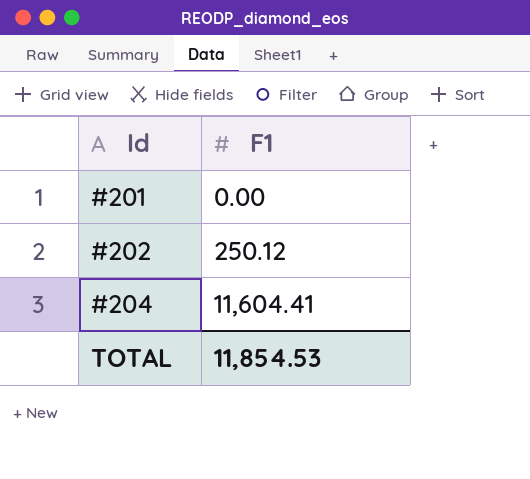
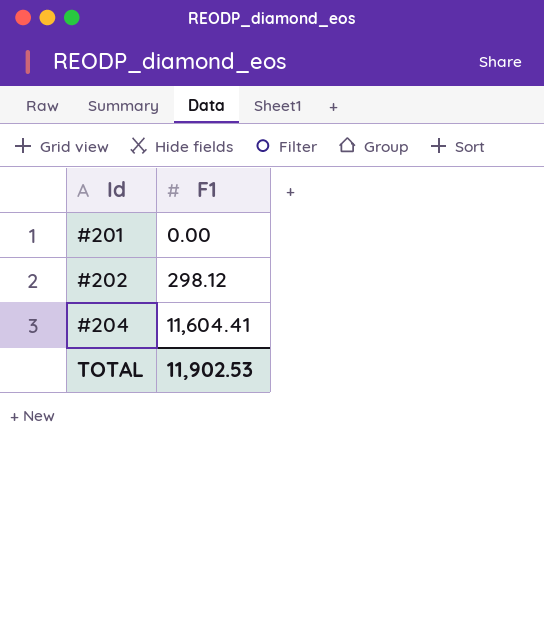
#202 | F1: 250.12 -> 298.12
TOTAL | F1: 11,854.53 -> 11,902.53

